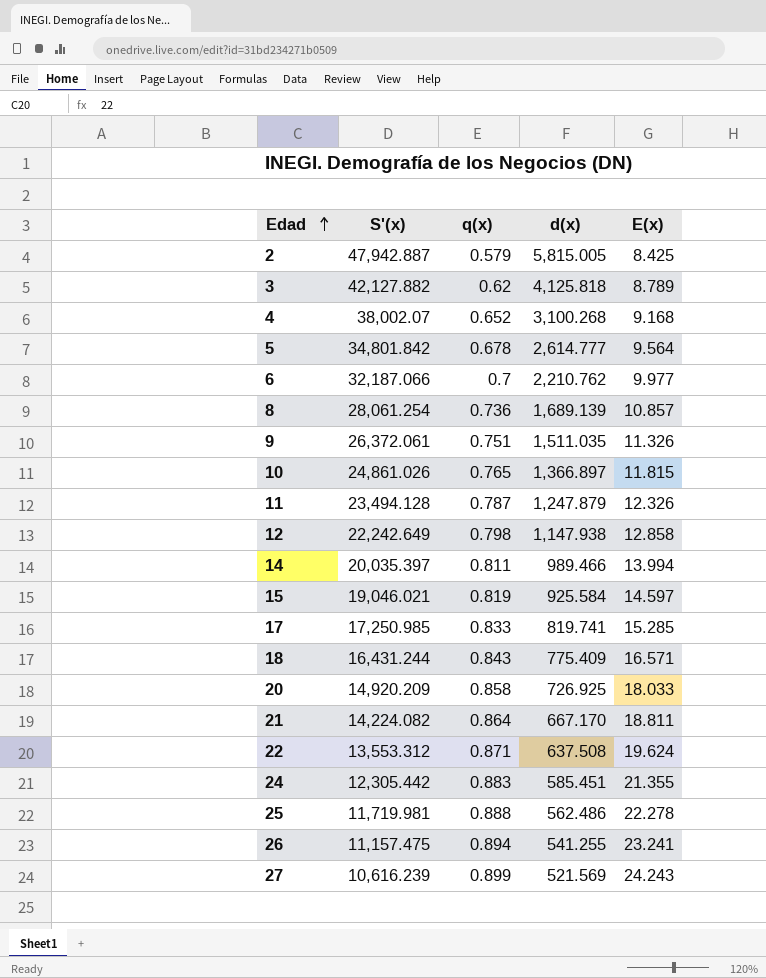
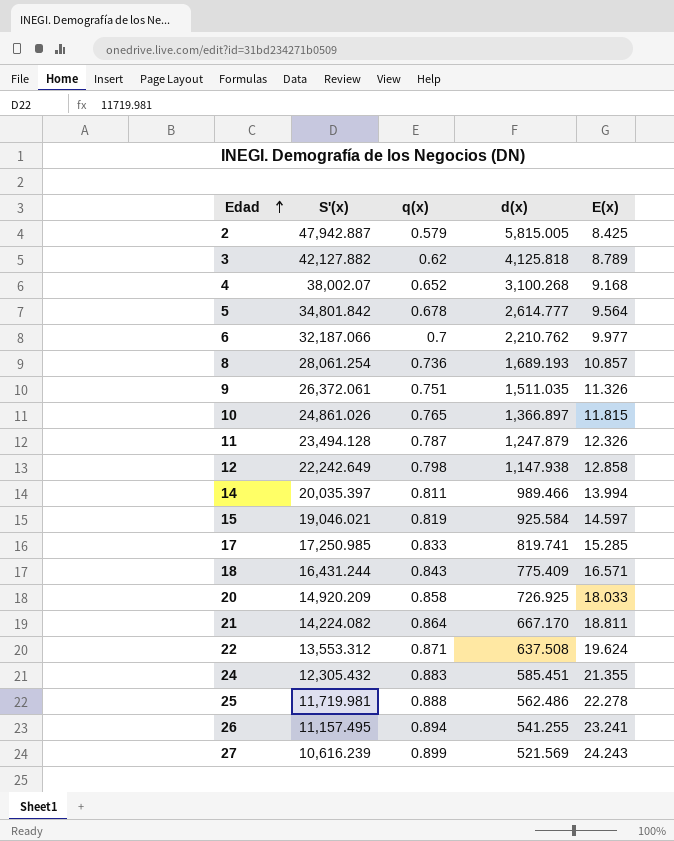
8 | d(x): 1,689.139 -> 1,689.193
24 | S'(x): 12,305.442 -> 12,305.432
26 | S'(x): 11,157.475 -> 11,157.495

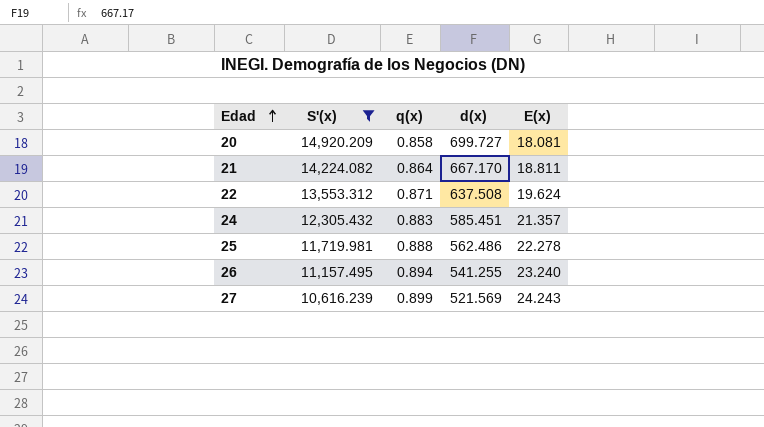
filter: none -> S'(x) <= 14,920.209
20 | d(x): 726.925 -> 699.727
20 | E(x): 18.033 -> 18.081
24 | E(x): 21.355 -> 21.357
26 | E(x): 23.241 -> 23.240

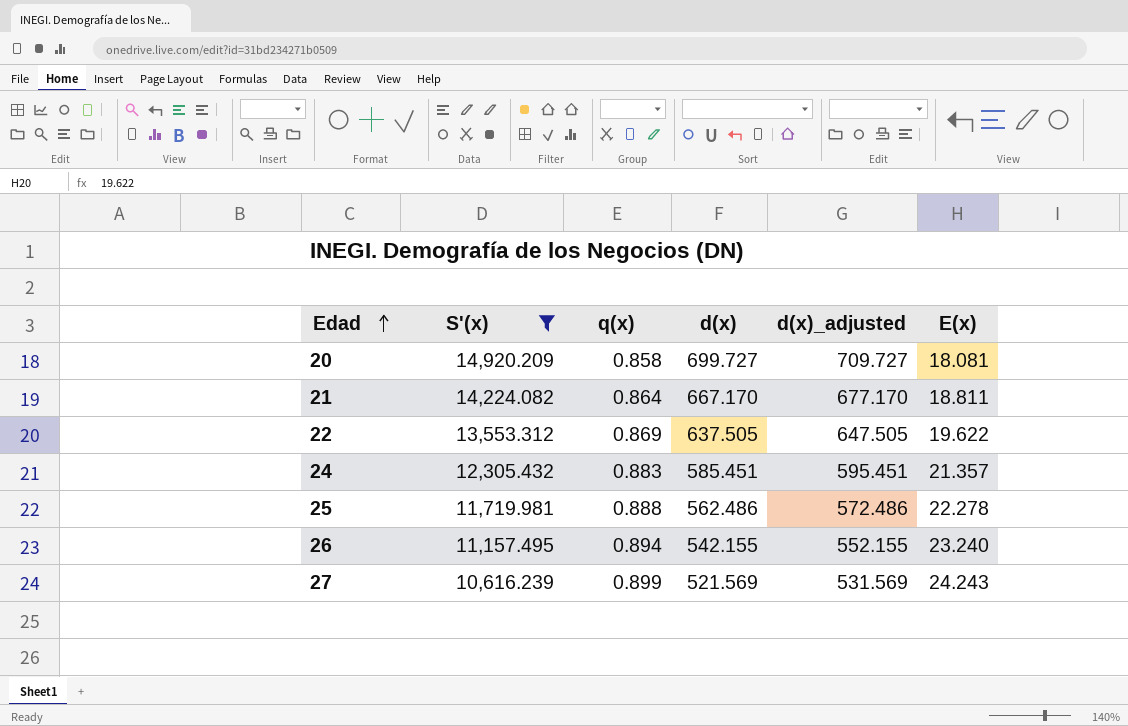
column d(x)_adjusted | formula: none -> [d(x)] + 10
22 | q(x): 0.871 -> 0.869
22 | d(x): 637.508 -> 637.505
22 | E(x): 19.624 -> 19.622
26 | d(x): 541.255 -> 542.155

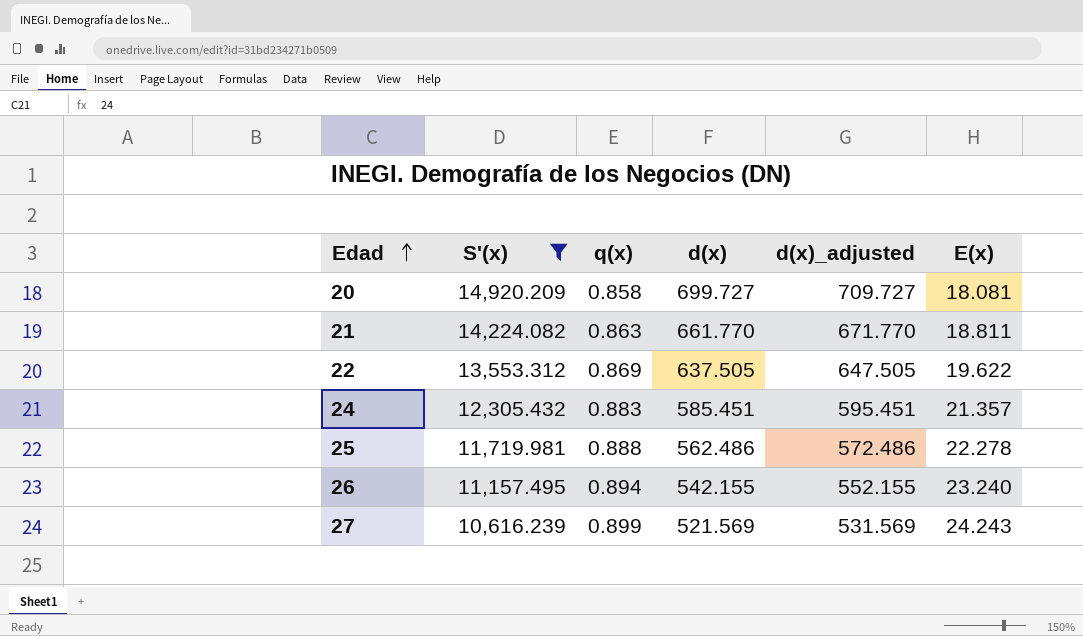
21 | q(x): 0.864 -> 0.863
21 | d(x): 667.170 -> 661.770
21 | d(x)_adjusted: 677.170 -> 671.770

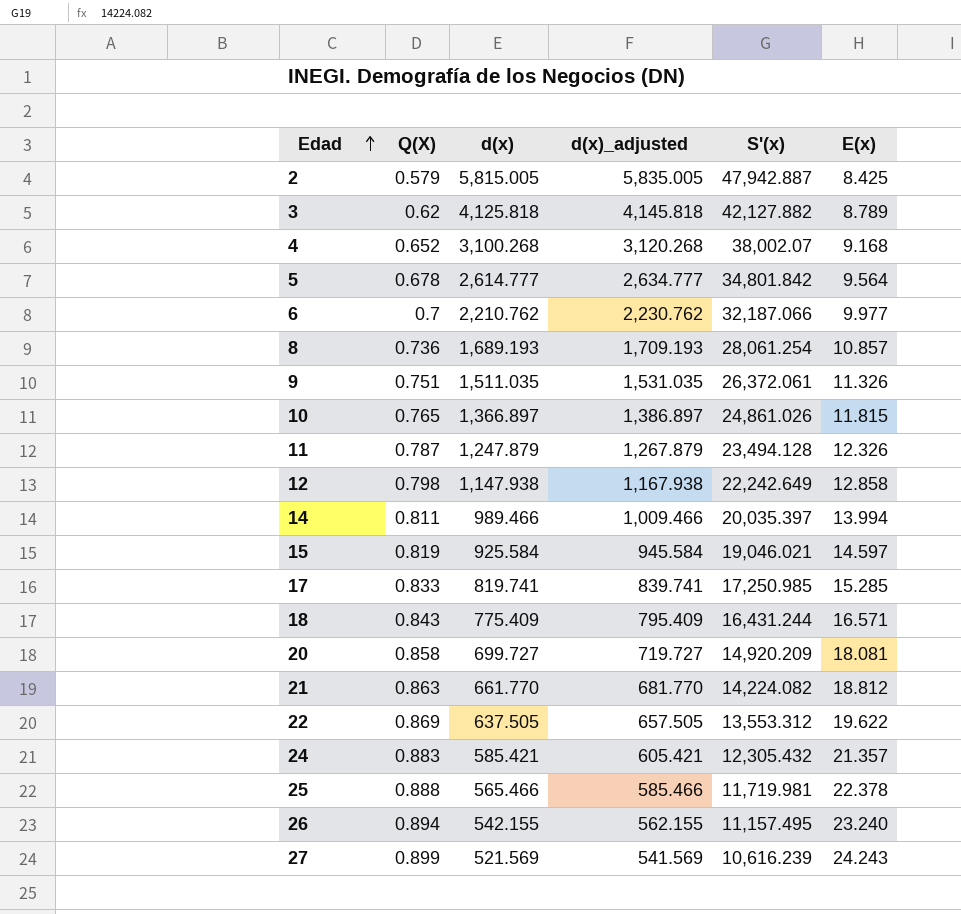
filter: S'(x) <= 14,920.209 -> none
column name: q(x) -> Q(X)
column d(x)_adjusted | formula: [d(x)] + 10 -> [d(x)] + 20
column S'(x) | position: 2 -> 5
21 | E(x): 18.811 -> 18.812
24 | d(x): 585.451 -> 585.421
25 | d(x): 562.486 -> 565.466
25 | E(x): 22.278 -> 22.378

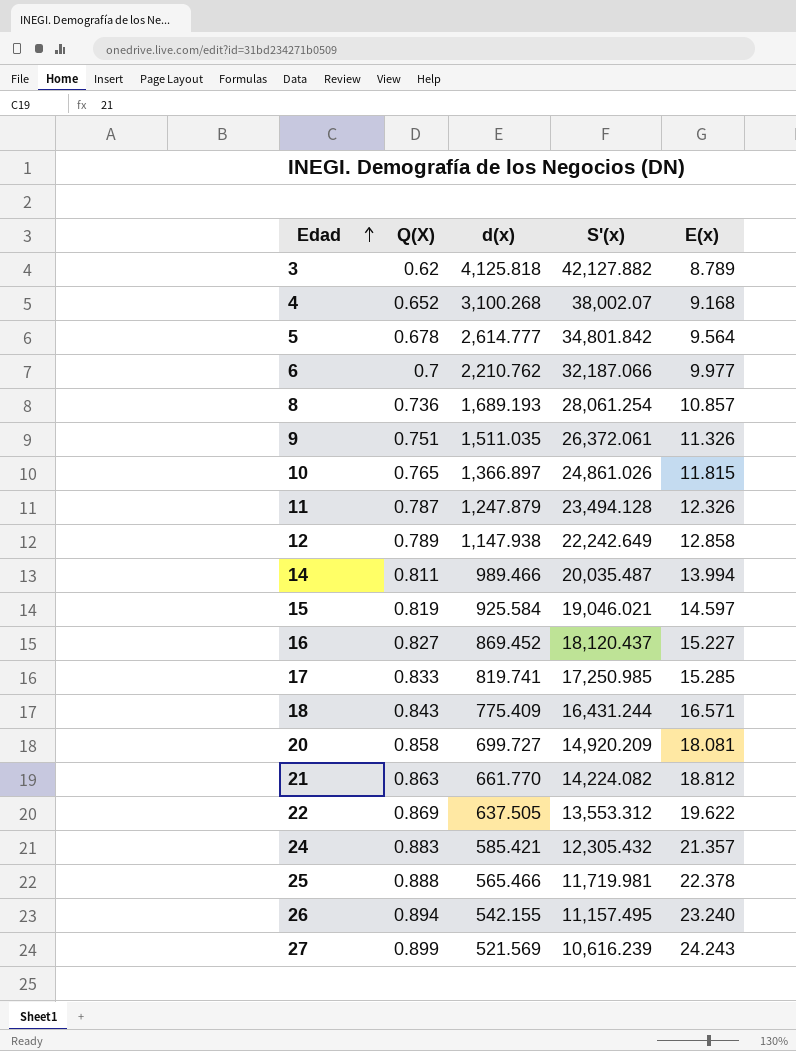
column d(x)_adjusted | formula: [d(x)] + 20 -> none
row 2: 0.579 | 5,815.005 | 5,835.005 | 47,942.887 | 8.425 -> none
12 | Q(X): 0.798 -> 0.789
14 | S'(x): 20,035.397 -> 20,035.487
row 16: none -> 0.827 | 869.452 | 18,120.437 | 15.227

